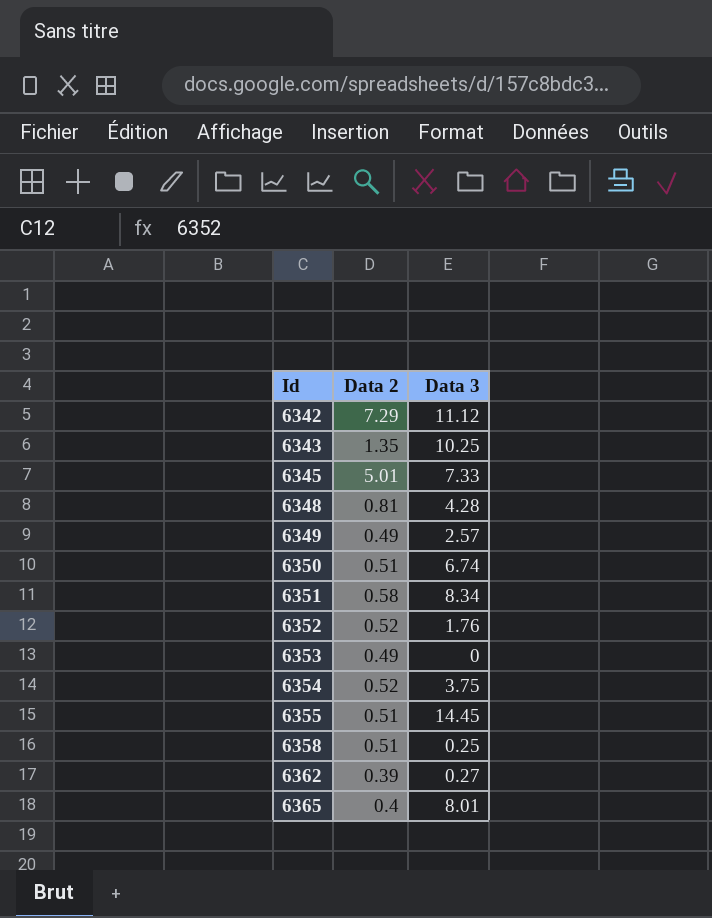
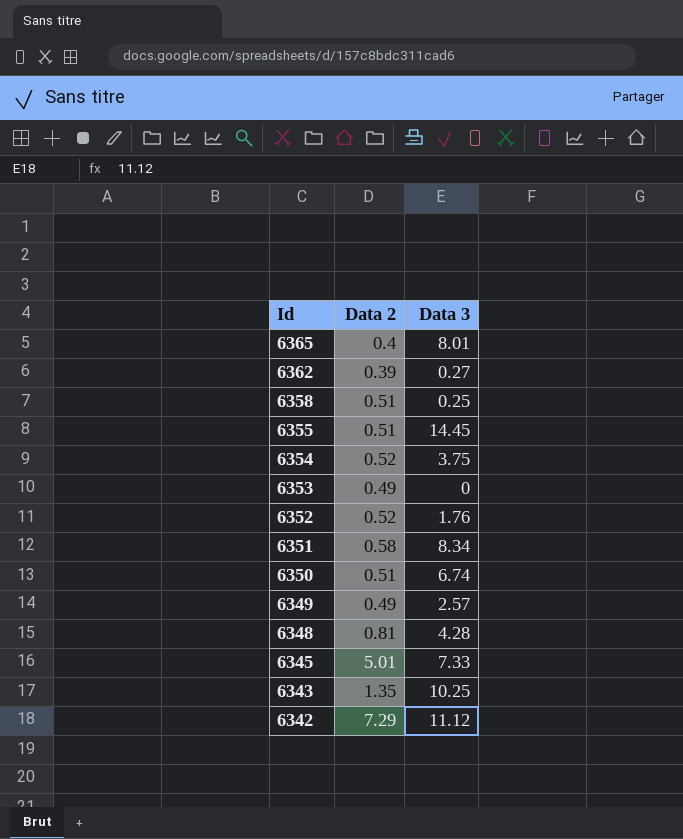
row order: Id ascending -> Id descending

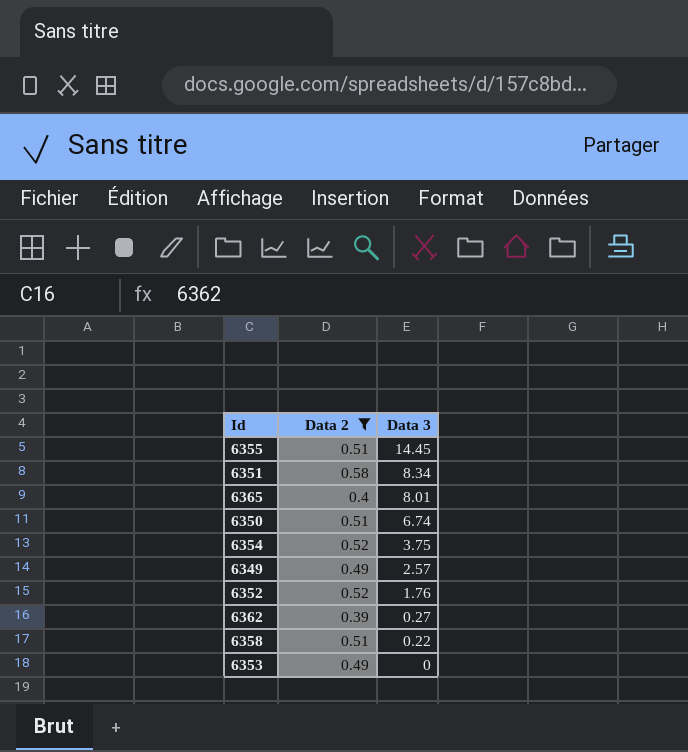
filter: none -> Data 2 <= 0.58
row order: Id descending -> Data 3 descending
6358 | Data 3: 0.25 -> 0.22

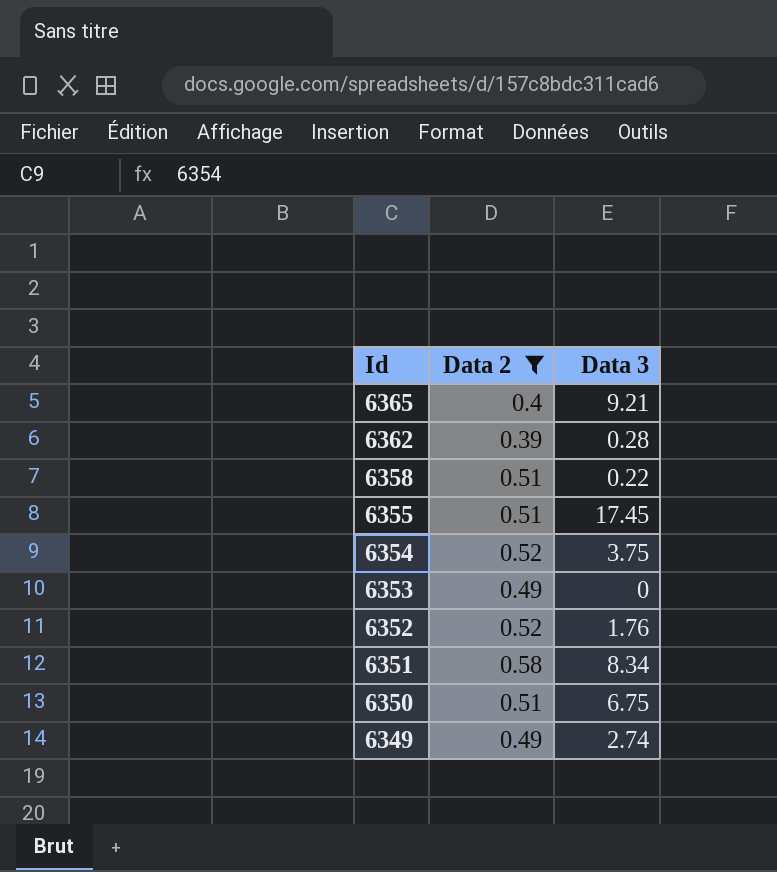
row order: Data 3 descending -> Id descending
6365 | Data 3: 8.01 -> 9.21
6362 | Data 3: 0.27 -> 0.28
6355 | Data 3: 14.45 -> 17.45
6350 | Data 3: 6.74 -> 6.75
6349 | Data 3: 2.57 -> 2.74

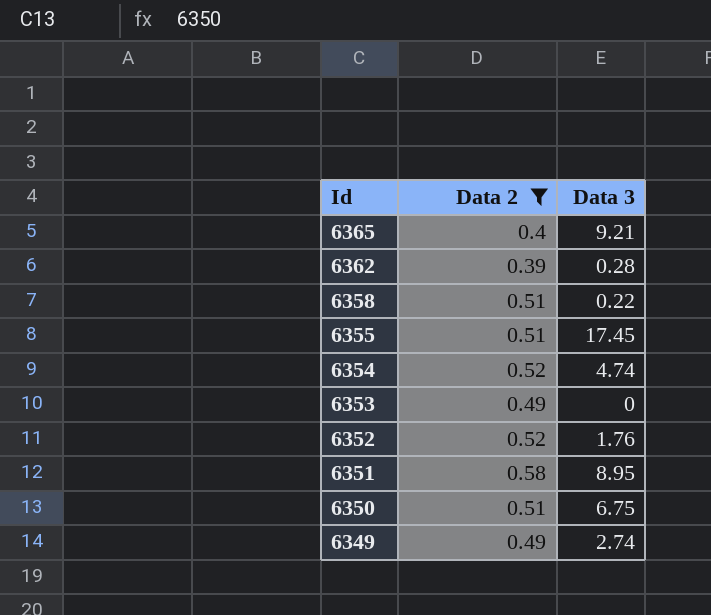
6354 | Data 3: 3.75 -> 4.74
6351 | Data 3: 8.34 -> 8.95

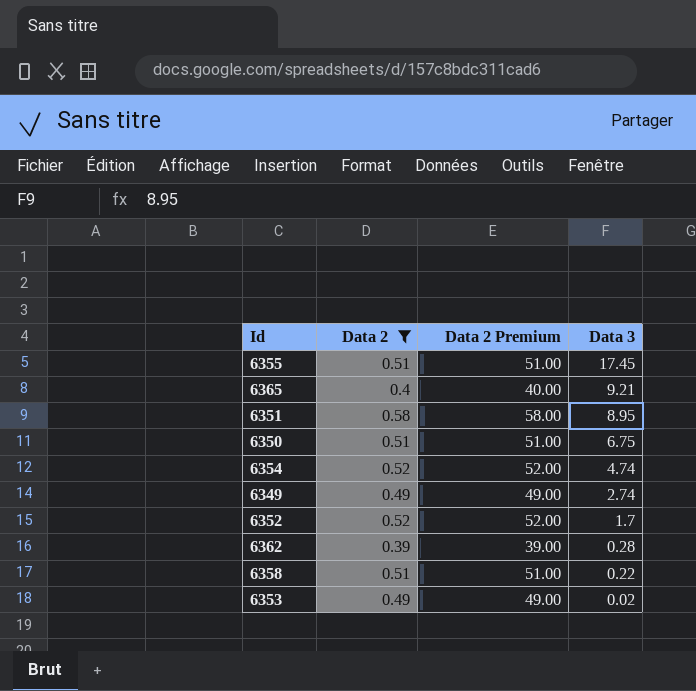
row order: Id descending -> Data 3 descending
column Data 2 Premium | formula: none -> [Data 2] * 100
6352 | Data 3: 1.76 -> 1.7
6353 | Data 3: 0 -> 0.02

